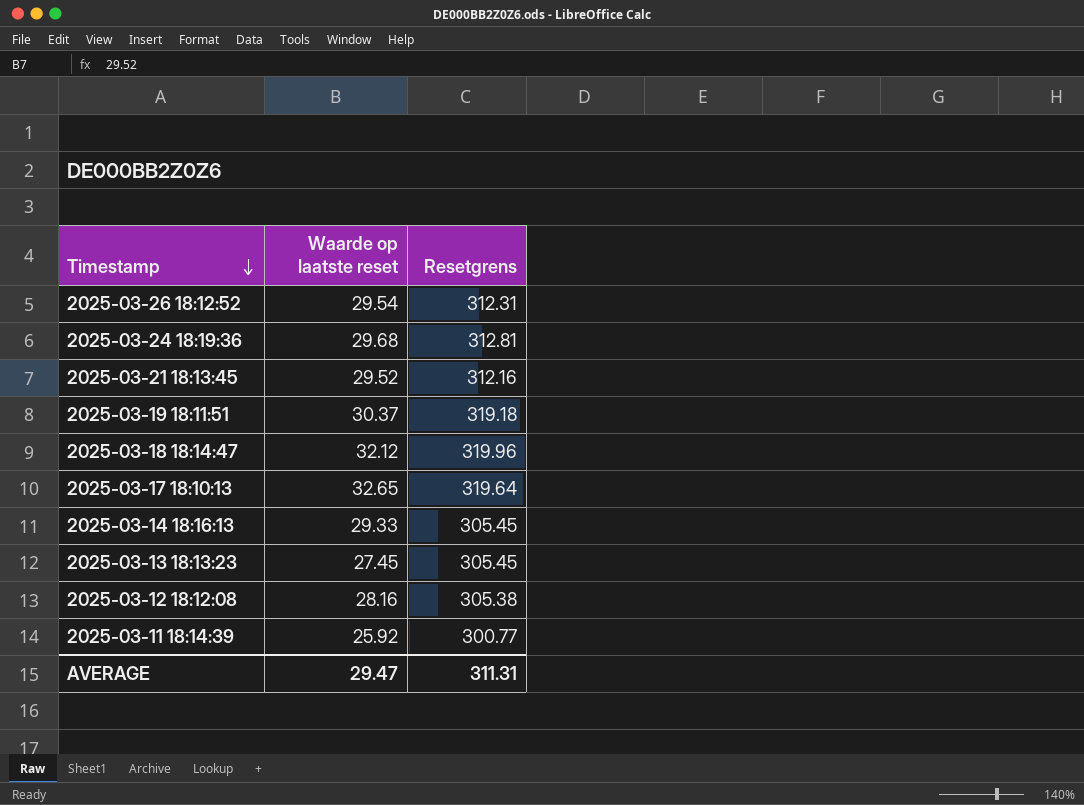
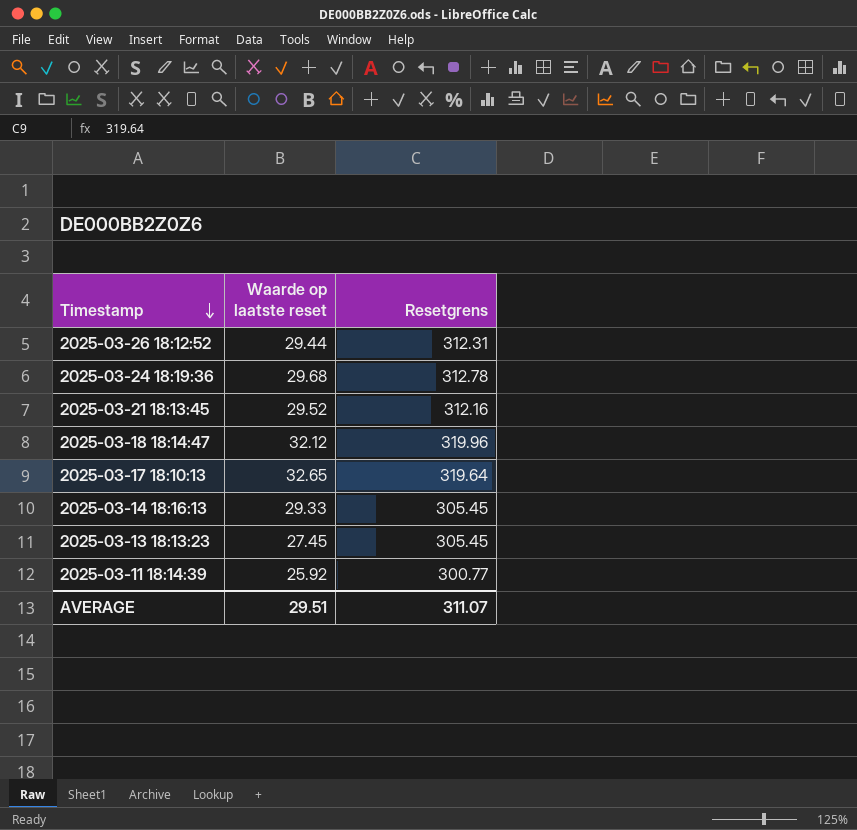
row 2025-03-19 18:11:51: 30.37 | 319.18 -> none
row 2025-03-12 18:12:08: 28.16 | 305.38 -> none
2025-03-26 18:12:52 | Waarde op laatste reset: 29.54 -> 29.44
2025-03-24 18:19:36 | Resetgrens: 312.81 -> 312.78
AVERAGE | Waarde op laatste reset: 29.47 -> 29.51
AVERAGE | Resetgrens: 311.31 -> 311.07

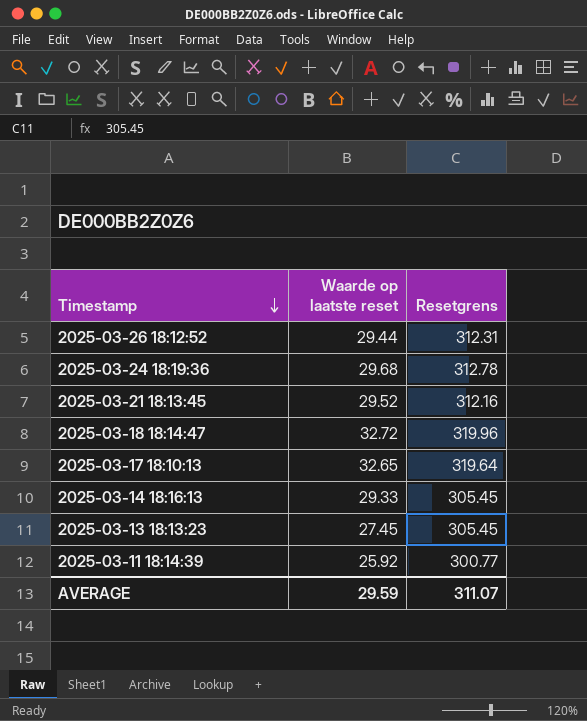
2025-03-18 18:14:47 | Waarde op laatste reset: 32.12 -> 32.72
AVERAGE | Waarde op laatste reset: 29.51 -> 29.59

